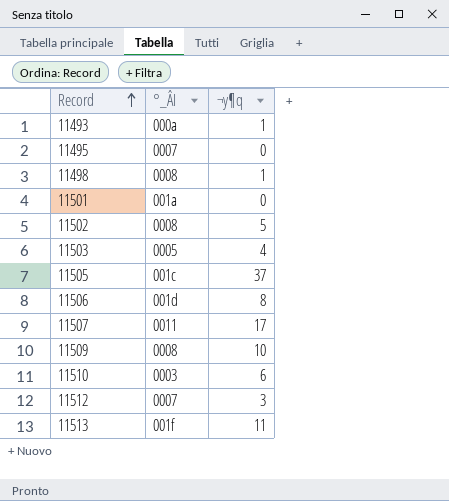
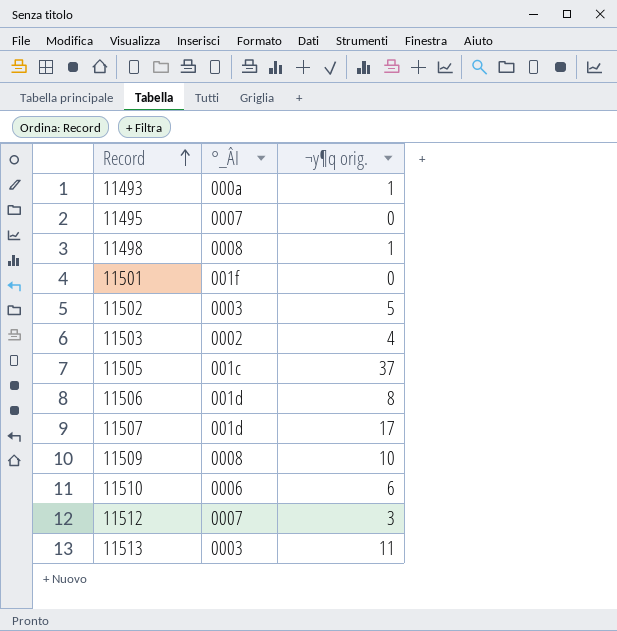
column name: ¬y¶q -> ¬y¶q orig.
11501 | °_ÂI: 001a -> 001f
11502 | °_ÂI: 0008 -> 0003
11503 | °_ÂI: 0005 -> 0002
11507 | °_ÂI: 0011 -> 001d
11510 | °_ÂI: 0003 -> 0006
11513 | °_ÂI: 001f -> 0003

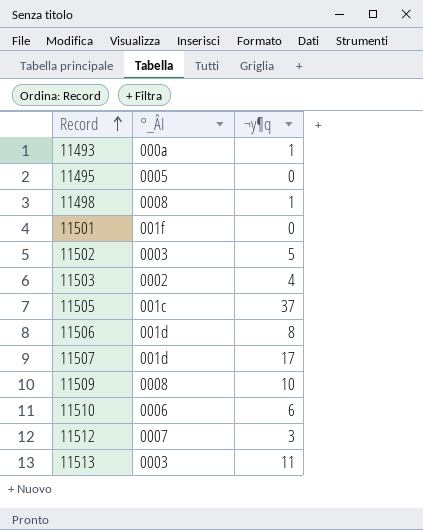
column name: ¬y¶q orig. -> ¬y¶q
11495 | °_ÂI: 0007 -> 0005

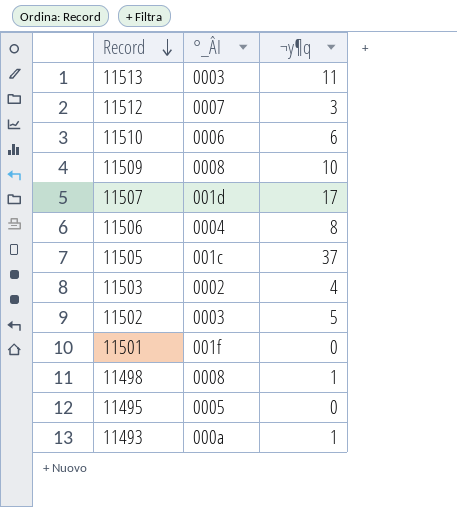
row order: Record ascending -> Record descending
11506 | °_ÂI: 001d -> 0004

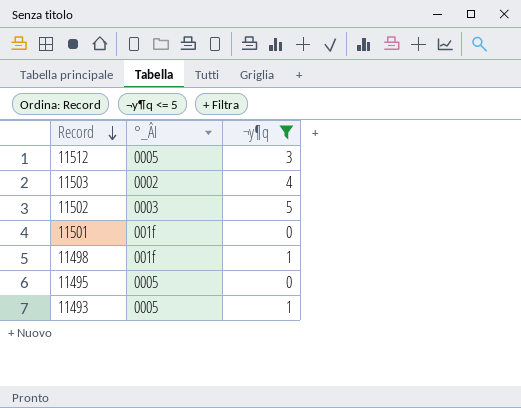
filter: none -> ¬y¶q <= 5
11512 | °_ÂI: 0007 -> 0005
11498 | °_ÂI: 0008 -> 001f
11493 | °_ÂI: 000a -> 0005

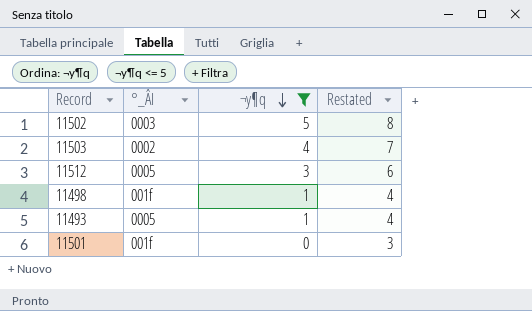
row order: Record descending -> ¬y¶q descending
column Restated | formula: none -> [¬y¶q] + 3
row 11495: 0005 | 0 -> none

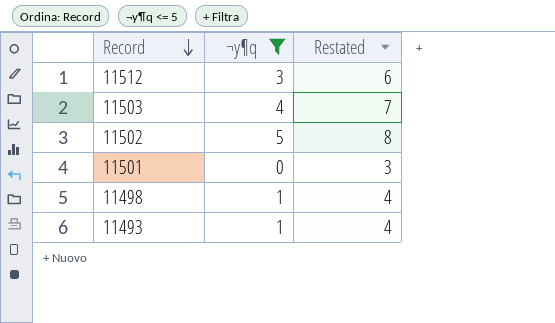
row order: ¬y¶q descending -> Record descending
column °_ÂI | position: 2 -> none

